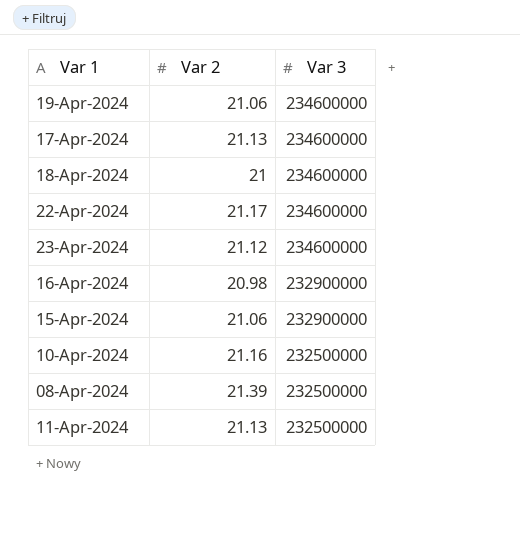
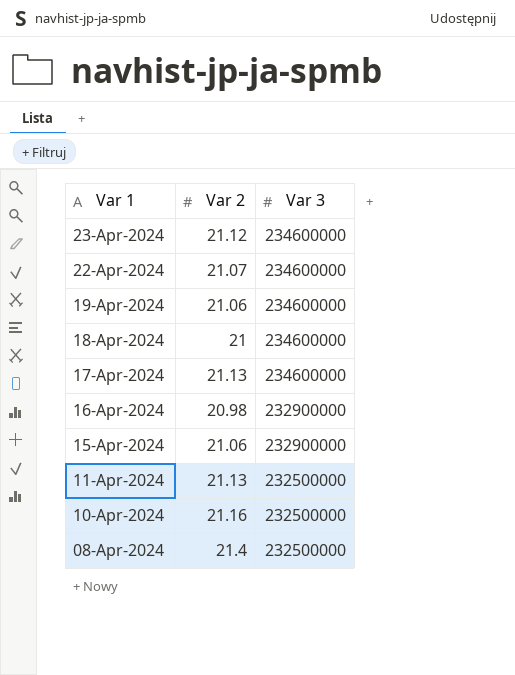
row order: Var 3 descending -> Var 1 descending
22-Apr-2024 | Var 2: 21.17 -> 21.07
08-Apr-2024 | Var 2: 21.39 -> 21.4

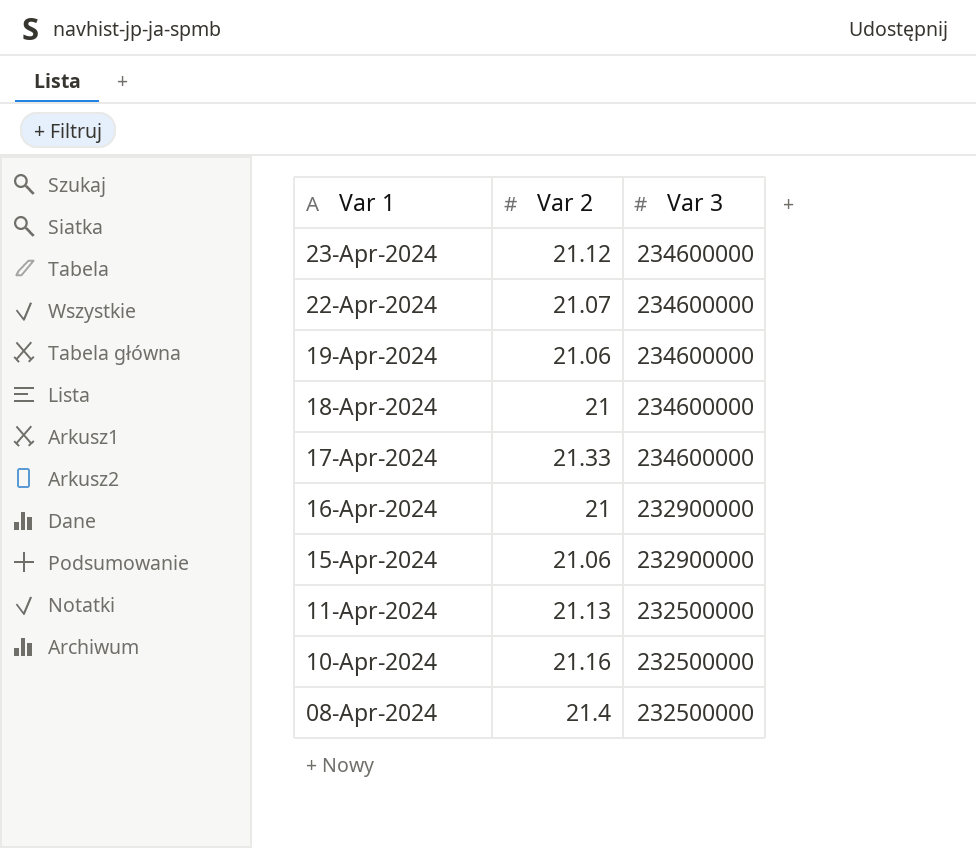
17-Apr-2024 | Var 2: 21.13 -> 21.33
16-Apr-2024 | Var 2: 20.98 -> 21

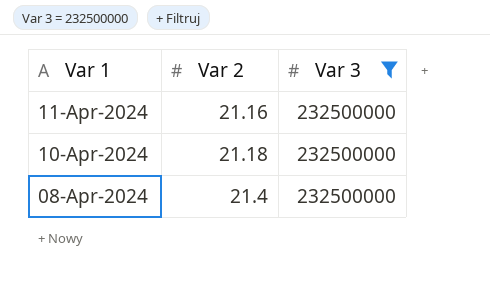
filter: none -> Var 3 = 232500000
11-Apr-2024 | Var 2: 21.13 -> 21.16
10-Apr-2024 | Var 2: 21.16 -> 21.18

